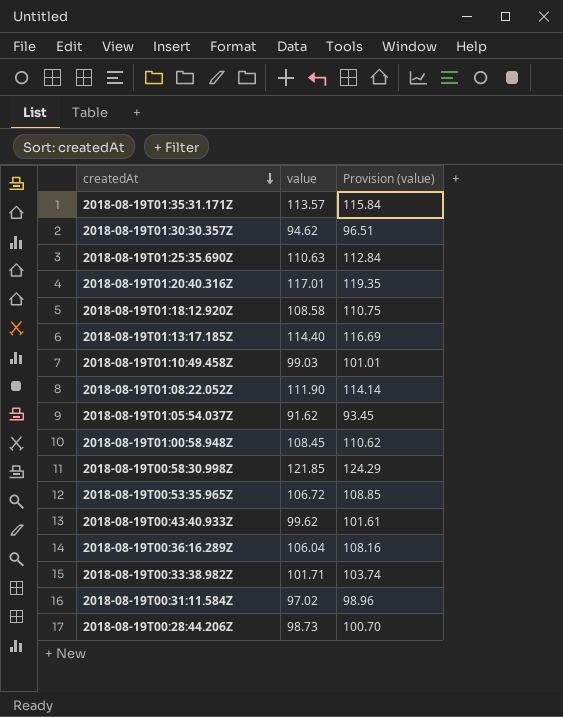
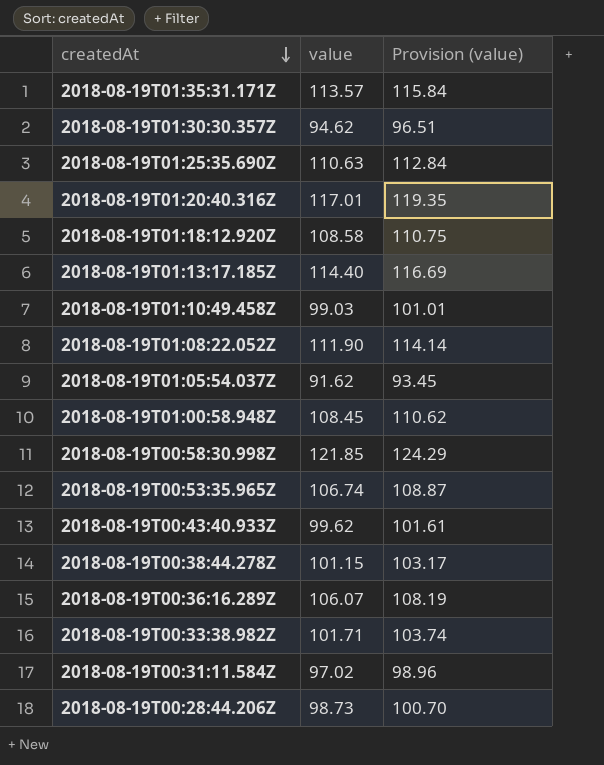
2018-08-19T00:53:35.965Z | value: 106.72 -> 106.74
2018-08-19T00:53:35.965Z | Provision (value): 108.85 -> 108.87
row 2018-08-19T00:38:44.278Z: none -> 101.15 | 103.17
2018-08-19T00:36:16.289Z | value: 106.04 -> 106.07
2018-08-19T00:36:16.289Z | Provision (value): 108.16 -> 108.19

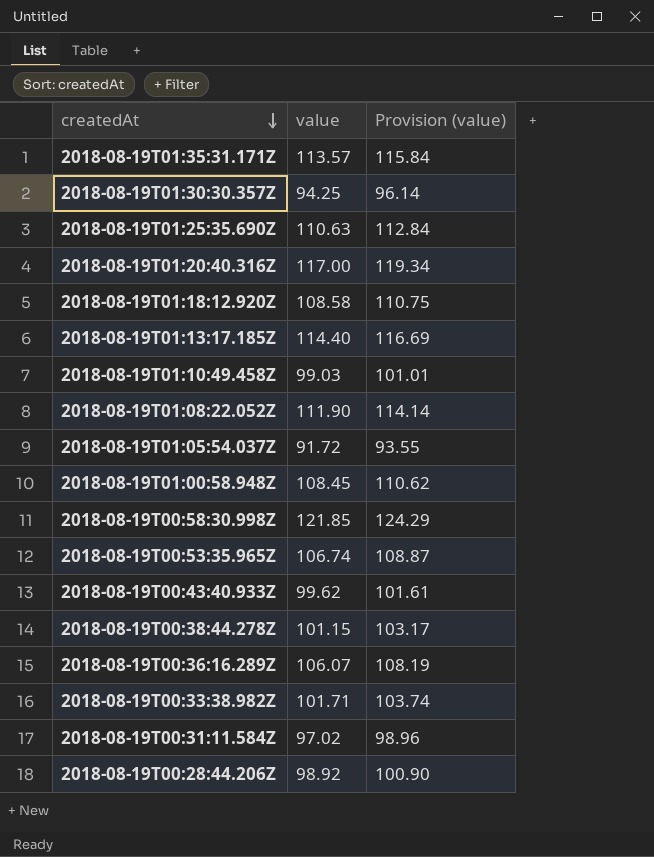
2018-08-19T01:30:30.357Z | value: 94.62 -> 94.25
2018-08-19T01:30:30.357Z | Provision (value): 96.51 -> 96.14
2018-08-19T01:20:40.316Z | value: 117.01 -> 117.00
2018-08-19T01:20:40.316Z | Provision (value): 119.35 -> 119.34
2018-08-19T01:05:54.037Z | value: 91.62 -> 91.72
2018-08-19T01:05:54.037Z | Provision (value): 93.45 -> 93.55
2018-08-19T00:28:44.206Z | value: 98.73 -> 98.92
2018-08-19T00:28:44.206Z | Provision (value): 100.70 -> 100.90

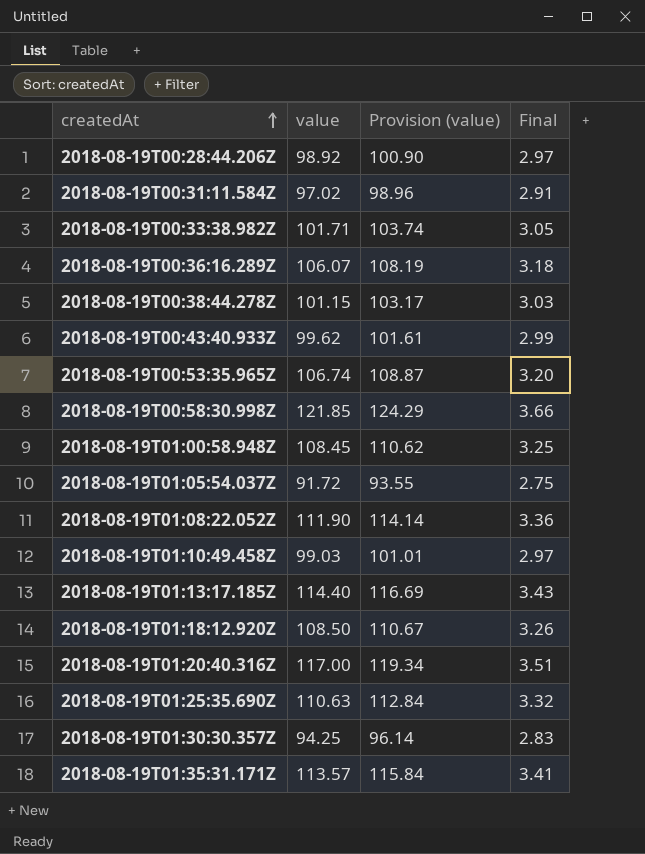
row order: createdAt descending -> createdAt ascending
column Final | formula: none -> [value] * 0.03
2018-08-19T01:18:12.920Z | value: 108.58 -> 108.50
2018-08-19T01:18:12.920Z | Provision (value): 110.75 -> 110.67

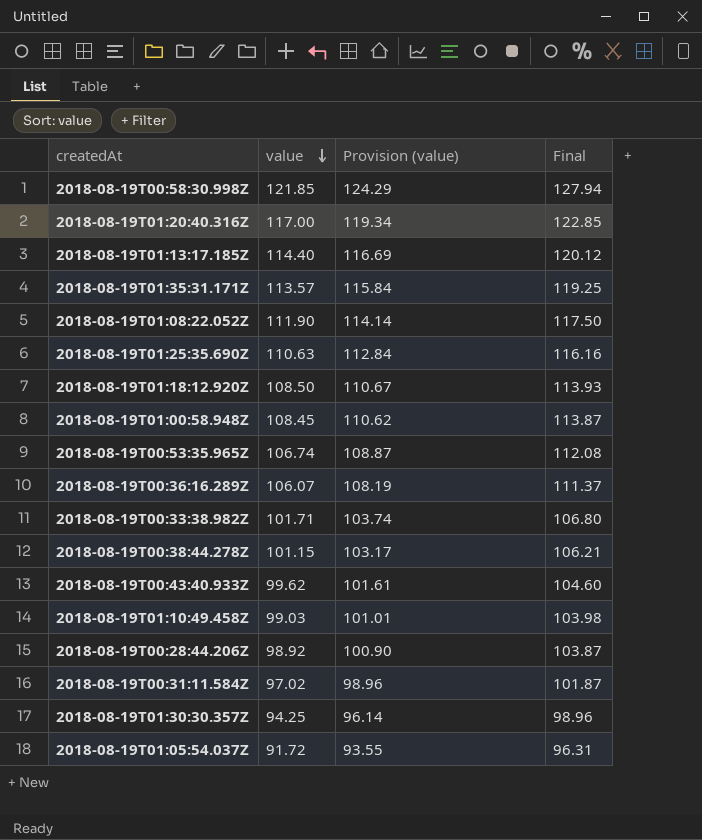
row order: createdAt ascending -> value descending
column Final | formula: [value] * 0.03 -> [value] * 1.05

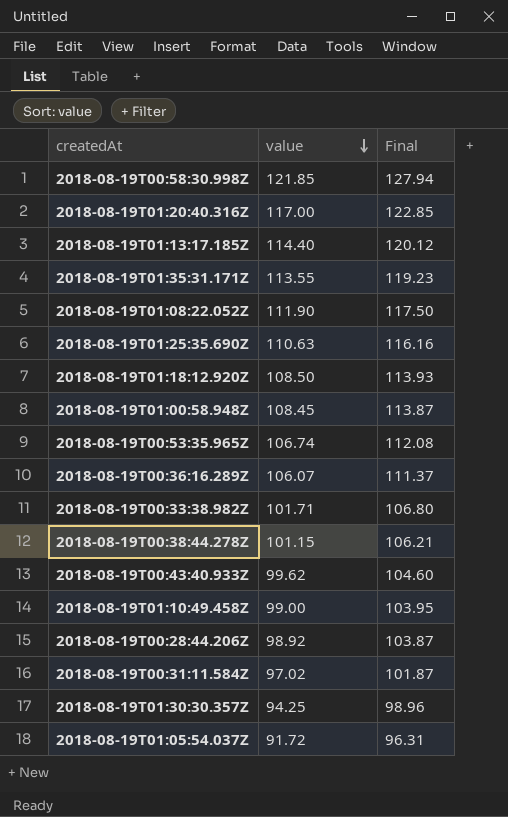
column Provision (value) | formula: [value] * 1.02 -> none
2018-08-19T01:35:31.171Z | value: 113.57 -> 113.55
2018-08-19T01:35:31.171Z | Final: 119.25 -> 119.23
2018-08-19T01:10:49.458Z | value: 99.03 -> 99.00
2018-08-19T01:10:49.458Z | Final: 103.98 -> 103.95

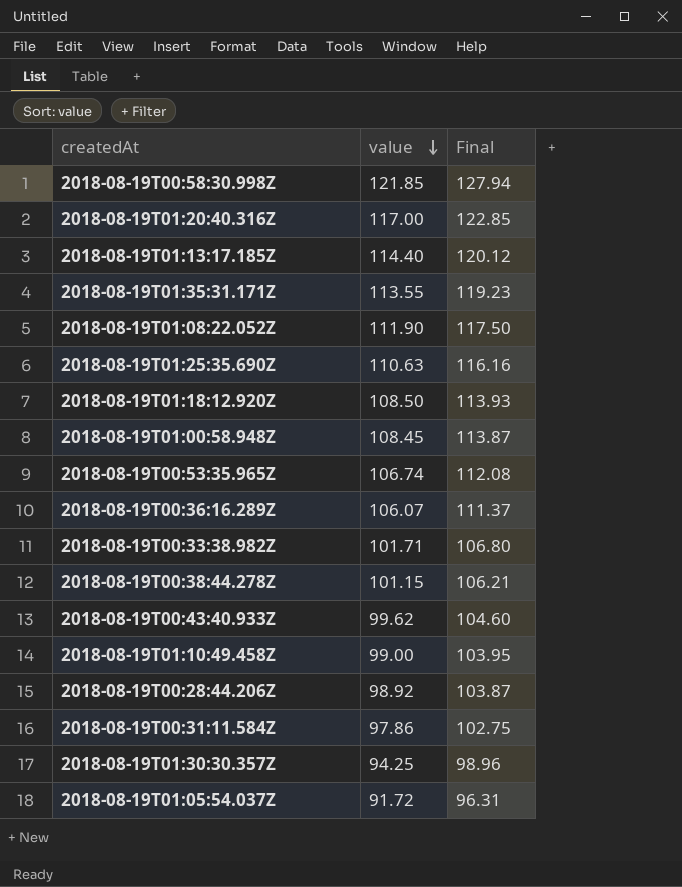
2018-08-19T00:31:11.584Z | value: 97.02 -> 97.86
2018-08-19T00:31:11.584Z | Final: 101.87 -> 102.75

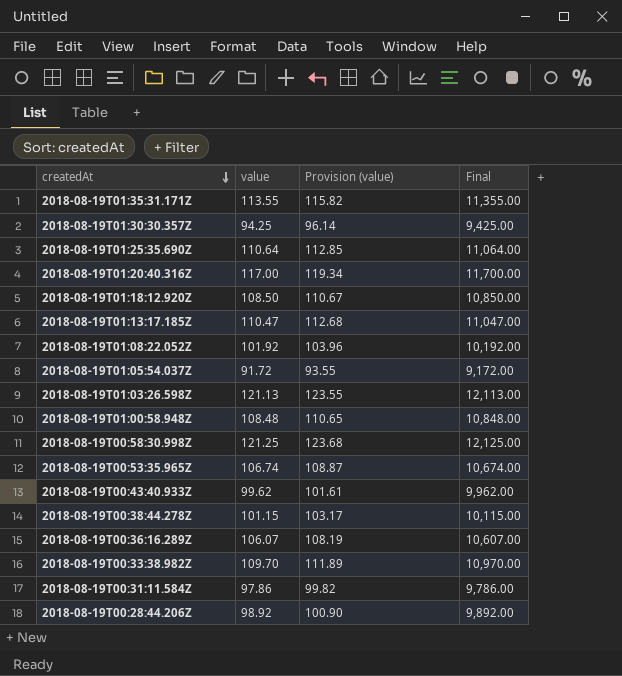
row order: value descending -> createdAt descending
column Provision (value) | formula: none -> [value] * 1.02
column Final | formula: [value] * 1.05 -> [value] * 100
row 2018-08-19T01:10:49.458Z: 99.00 | 103.95 -> none
2018-08-19T01:25:35.690Z | value: 110.63 -> 110.64
2018-08-19T01:13:17.185Z | value: 114.40 -> 110.47
2018-08-19T01:08:22.052Z | value: 111.90 -> 101.92
row 2018-08-19T01:03:26.598Z: none -> 121.13 | 123.55 | 12,113.00
2018-08-19T01:00:58.948Z | value: 108.45 -> 108.48
2018-08-19T00:58:30.998Z | value: 121.85 -> 121.25
2018-08-19T00:33:38.982Z | value: 101.71 -> 109.70

